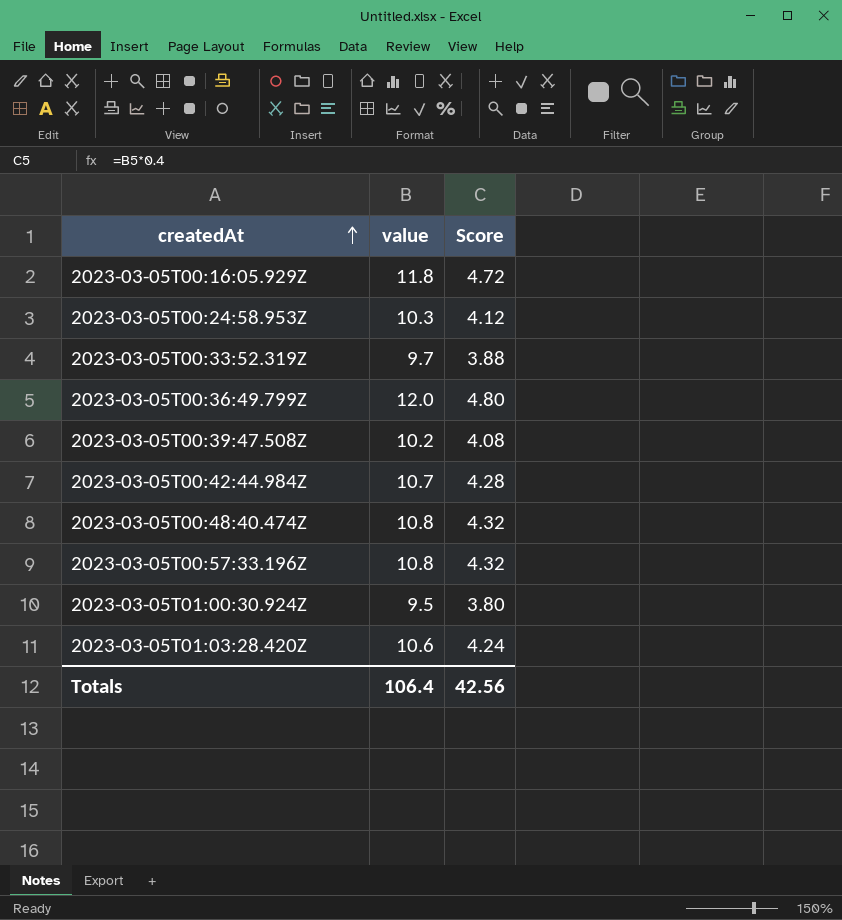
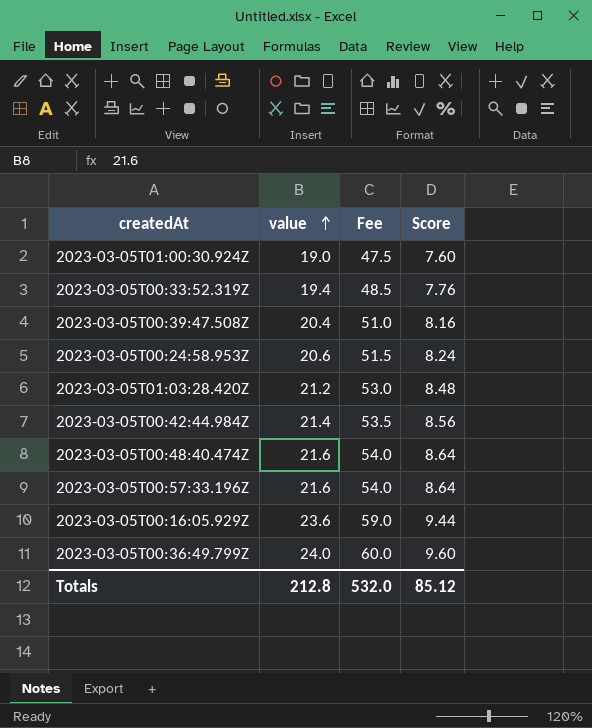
row order: createdAt ascending -> value ascending
column Fee | formula: none -> [value] * 2.5
2023-03-05T01:00:30.924Z | value: 9.5 -> 19.0
2023-03-05T01:00:30.924Z | Score: 3.80 -> 7.60
2023-03-05T00:33:52.319Z | value: 9.7 -> 19.4
2023-03-05T00:33:52.319Z | Score: 3.88 -> 7.76
2023-03-05T00:39:47.508Z | value: 10.2 -> 20.4
2023-03-05T00:39:47.508Z | Score: 4.08 -> 8.16
2023-03-05T00:24:58.953Z | value: 10.3 -> 20.6
2023-03-05T00:24:58.953Z | Score: 4.12 -> 8.24
2023-03-05T01:03:28.420Z | value: 10.6 -> 21.2
2023-03-05T01:03:28.420Z | Score: 4.24 -> 8.48
2023-03-05T00:42:44.984Z | value: 10.7 -> 21.4
2023-03-05T00:42:44.984Z | Score: 4.28 -> 8.56
2023-03-05T00:48:40.474Z | value: 10.8 -> 21.6
2023-03-05T00:48:40.474Z | Score: 4.32 -> 8.64
2023-03-05T00:57:33.196Z | value: 10.8 -> 21.6
2023-03-05T00:57:33.196Z | Score: 4.32 -> 8.64
2023-03-05T00:16:05.929Z | value: 11.8 -> 23.6
2023-03-05T00:16:05.929Z | Score: 4.72 -> 9.44
2023-03-05T00:36:49.799Z | value: 12.0 -> 24.0
2023-03-05T00:36:49.799Z | Score: 4.80 -> 9.60
Totals | value: 106.4 -> 212.8
Totals | Score: 42.56 -> 85.12

